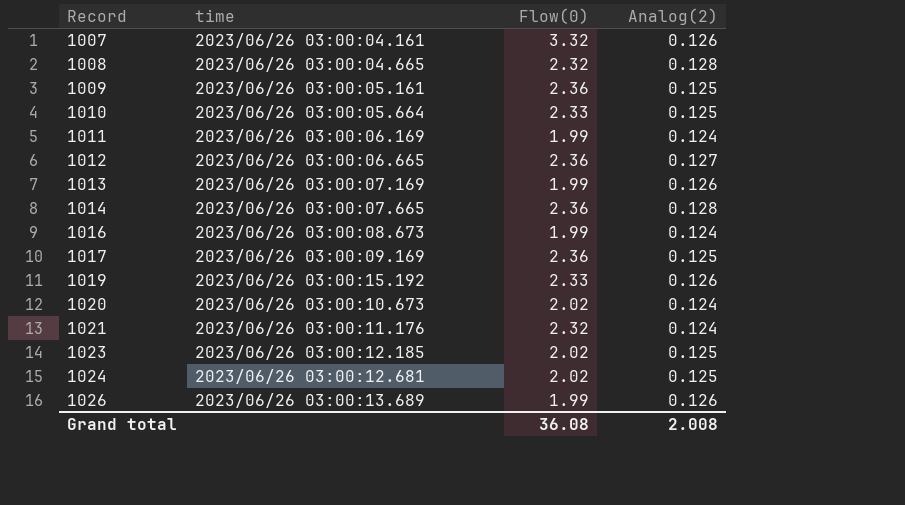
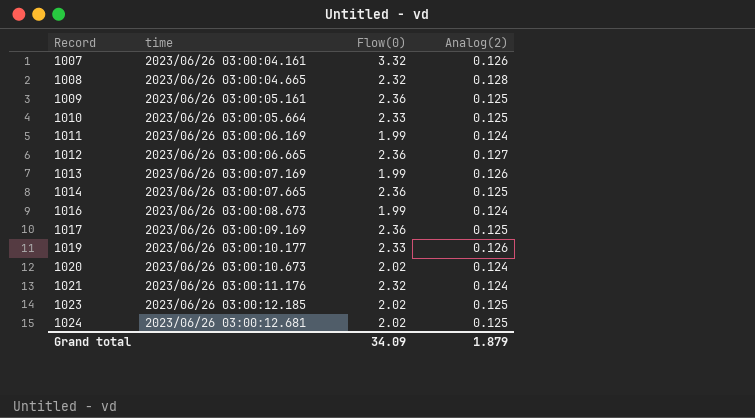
row 1026: 2023/06/26 03:00:13.689 | 1.99 | 0.126 -> none
1014 | Analog(2): 0.128 -> 0.125
1019 | time: 2023/06/26 03:00:15.192 -> 2023/06/26 03:00:10.177
Grand total | Flow(0): 36.08 -> 34.09
Grand total | Analog(2): 2.008 -> 1.879

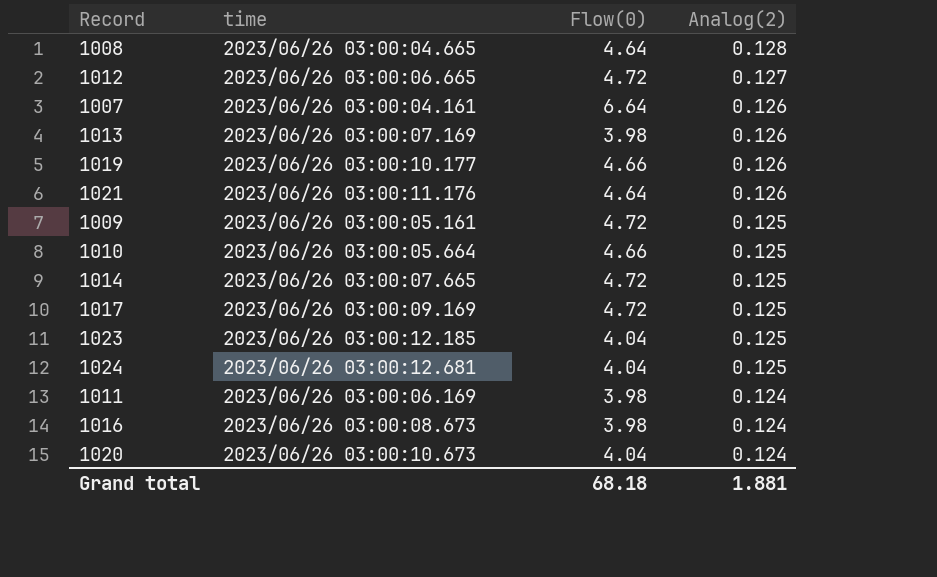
row order: Record ascending -> Analog(2) descending
1008 | Flow(0): 2.32 -> 4.64
1012 | Flow(0): 2.36 -> 4.72
1007 | Flow(0): 3.32 -> 6.64
1013 | Flow(0): 1.99 -> 3.98
1019 | Flow(0): 2.33 -> 4.66
1021 | Flow(0): 2.32 -> 4.64
1021 | Analog(2): 0.124 -> 0.126
1009 | Flow(0): 2.36 -> 4.72
1010 | Flow(0): 2.33 -> 4.66
1014 | Flow(0): 2.36 -> 4.72
1017 | Flow(0): 2.36 -> 4.72
1023 | Flow(0): 2.02 -> 4.04
1024 | Flow(0): 2.02 -> 4.04
1011 | Flow(0): 1.99 -> 3.98
1016 | Flow(0): 1.99 -> 3.98
1020 | Flow(0): 2.02 -> 4.04
Grand total | Flow(0): 34.09 -> 68.18
Grand total | Analog(2): 1.879 -> 1.881

